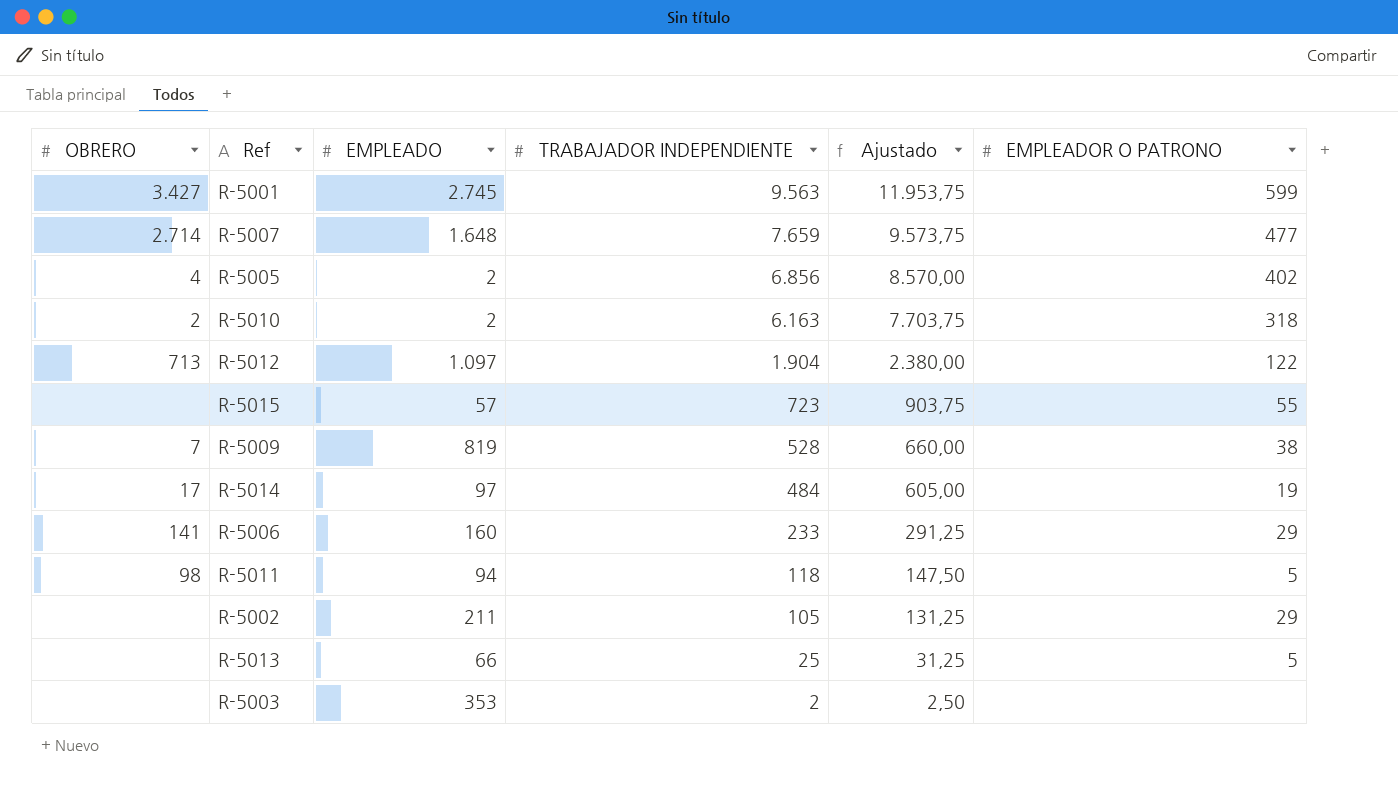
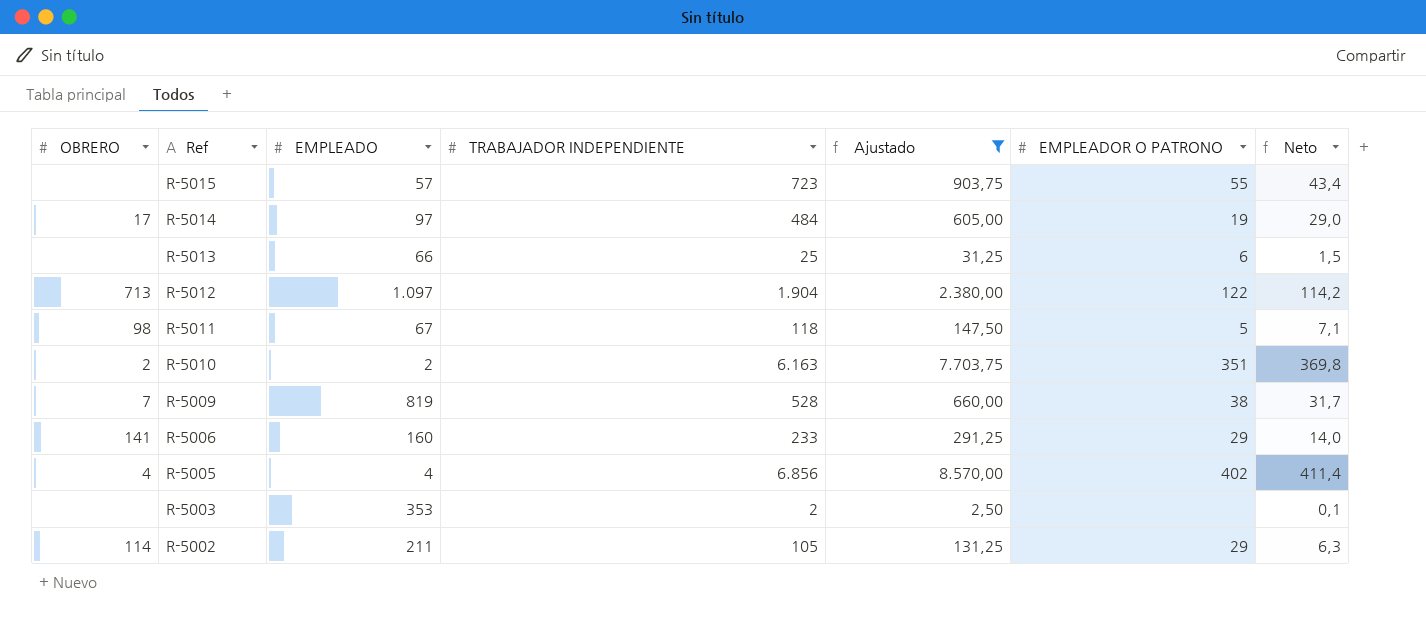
filter: none -> Ajustado <= 8.570,00
row order: TRABAJADOR INDEPENDIENTE descending -> Ref descending
column Neto | formula: none -> [TRABAJADOR INDEPENDIENTE] * 0,06
R-5013 | EMPLEADOR O PATRONO: 5 -> 6
R-5011 | EMPLEADO: 94 -> 67
R-5010 | EMPLEADOR O PATRONO: 318 -> 351
R-5005 | EMPLEADO: 2 -> 4
R-5002 | OBRERO: none -> 114

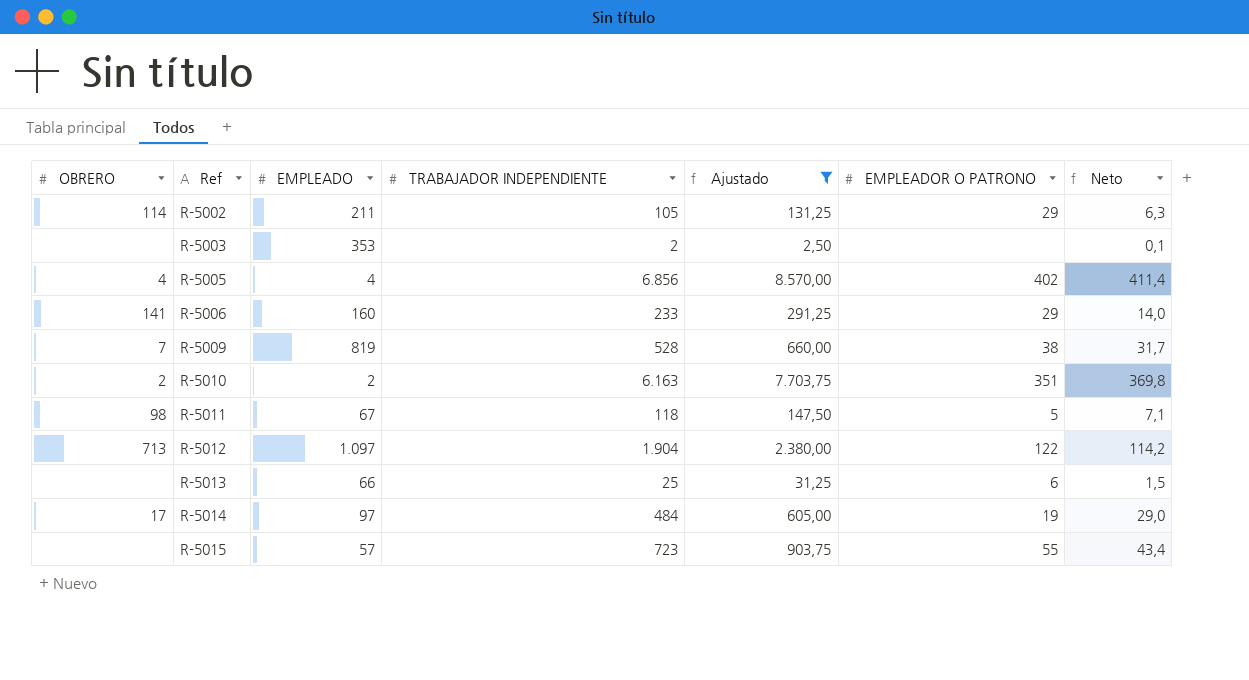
row order: Ref descending -> Ref ascending

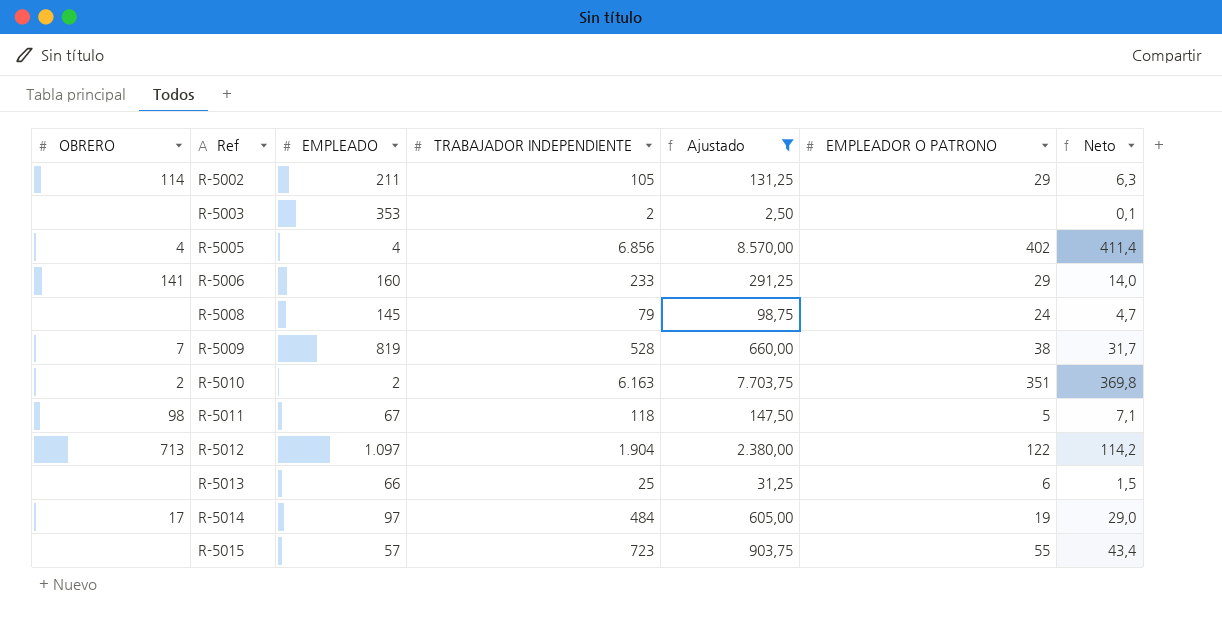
row R-5008: none -> none | 145 | 79 | 98,75 | 24 | 4,7

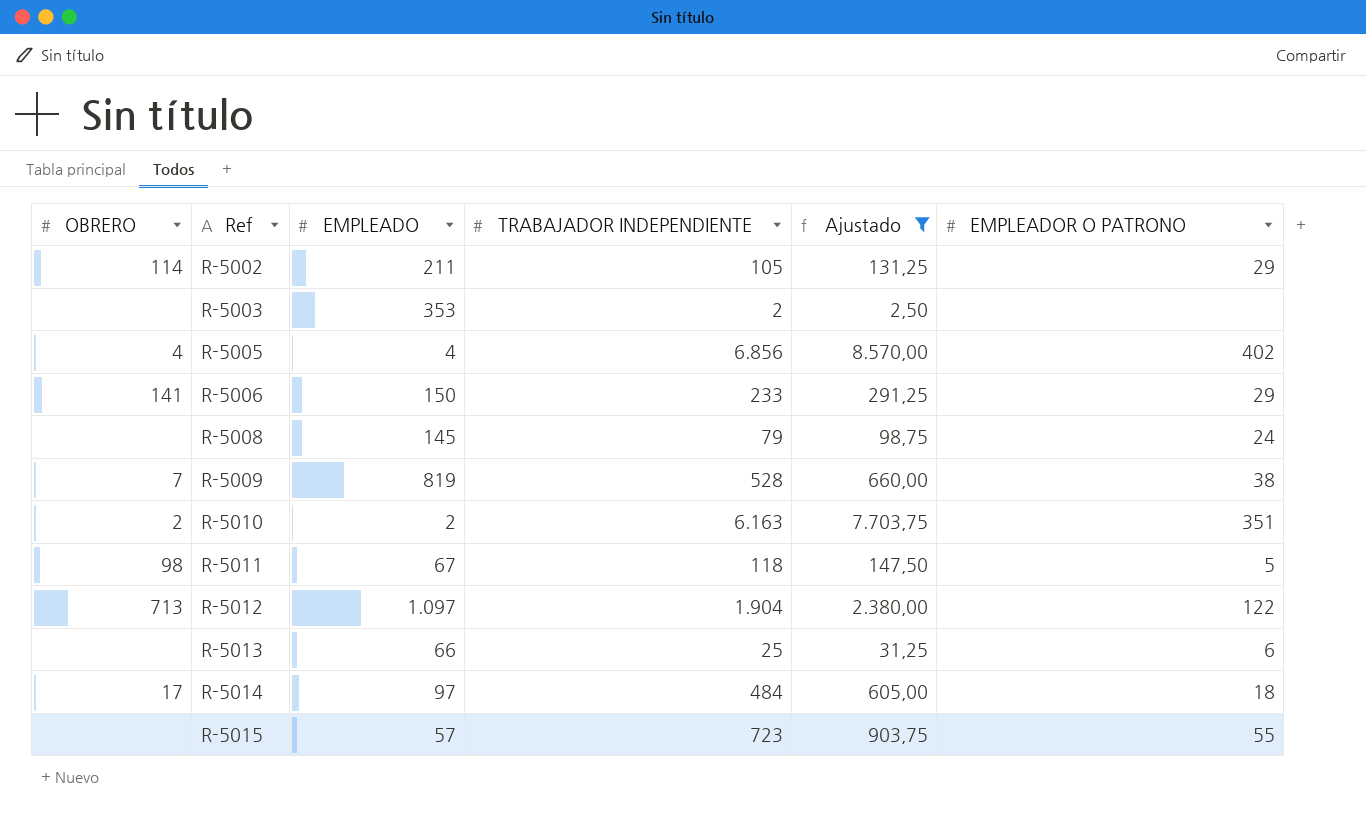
column Neto | formula: [TRABAJADOR INDEPENDIENTE] * 0,06 -> none
R-5006 | EMPLEADO: 160 -> 150
R-5014 | EMPLEADOR O PATRONO: 19 -> 18

